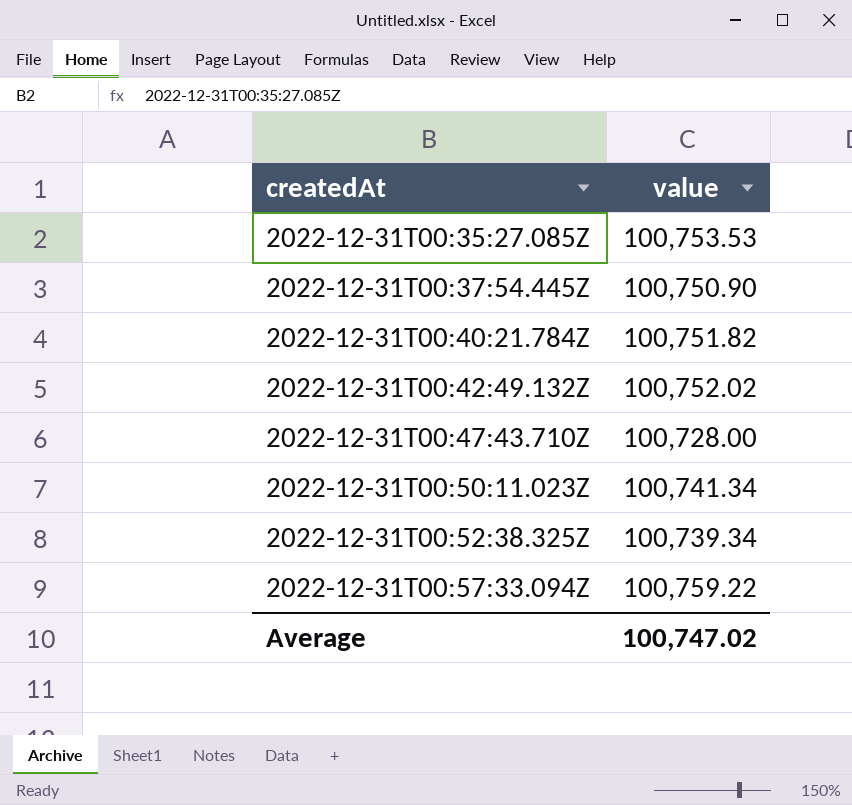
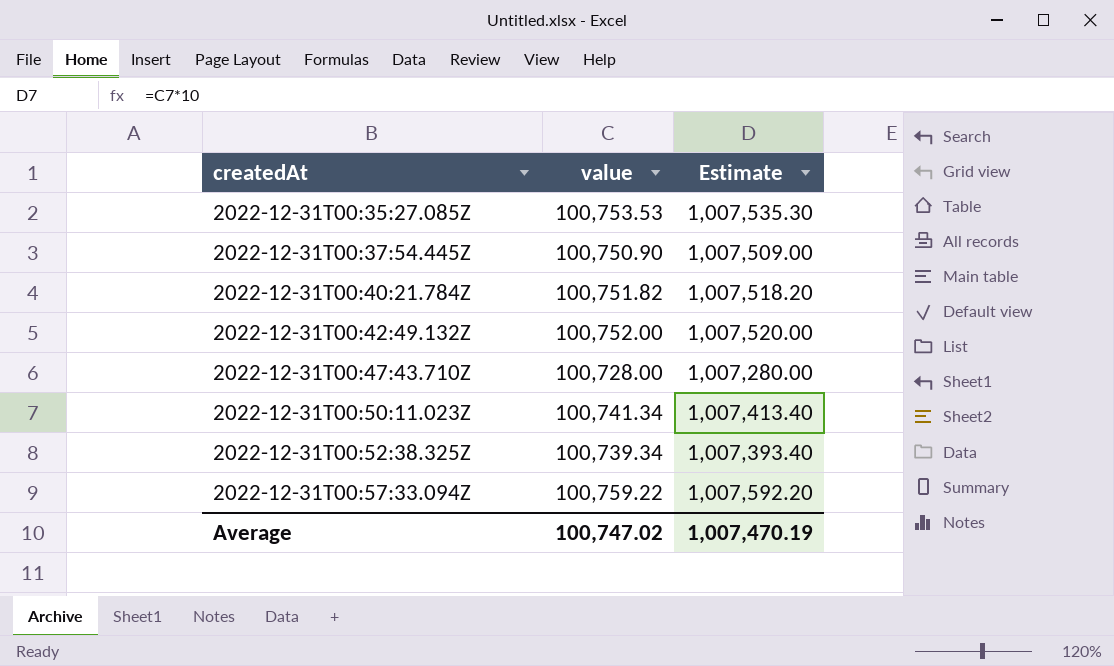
column Estimate | formula: none -> [value] * 10
2022-12-31T00:42:49.132Z | value: 100,752.02 -> 100,752.00

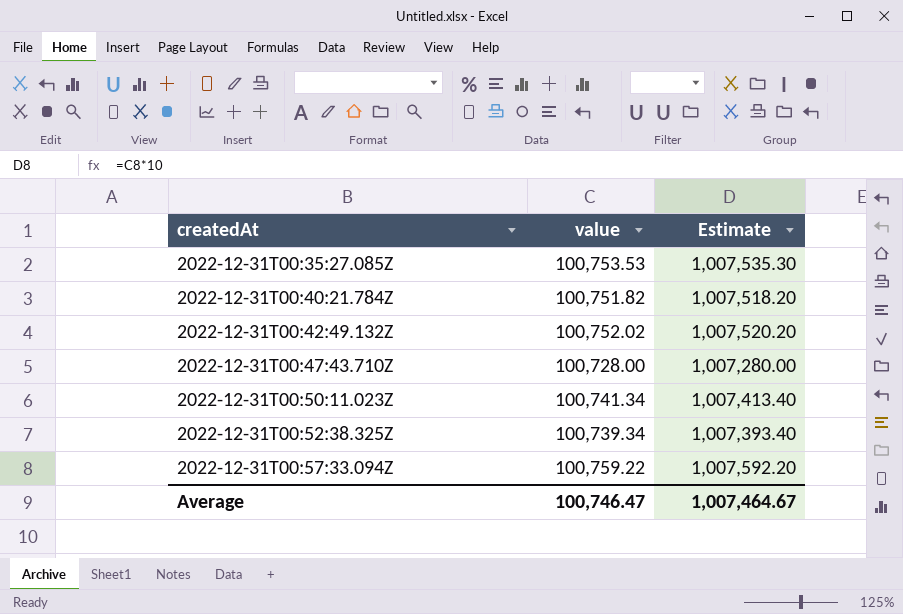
row 2022-12-31T00:37:54.445Z: 100,750.90 | 1,007,509.00 -> none
2022-12-31T00:42:49.132Z | value: 100,752.00 -> 100,752.02
2022-12-31T00:42:49.132Z | Estimate: 1,007,520.00 -> 1,007,520.20
Average | value: 100,747.02 -> 100,746.47
Average | Estimate: 1,007,470.19 -> 1,007,464.67

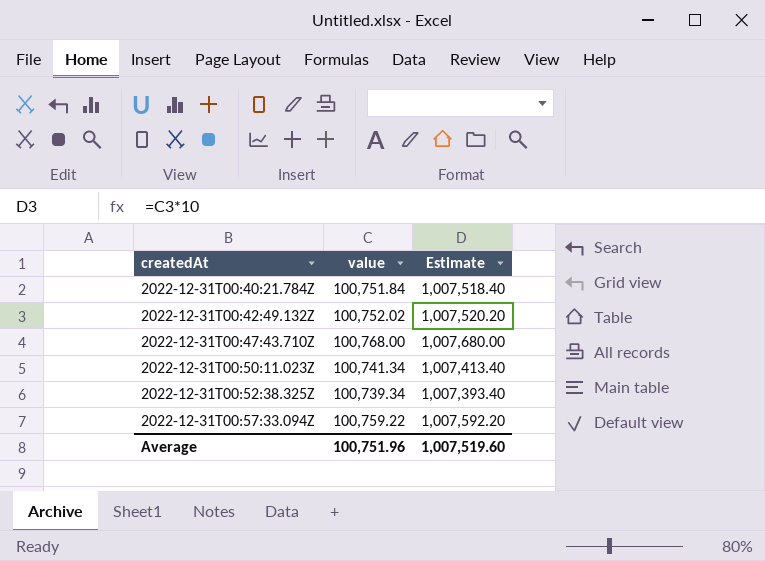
row 2022-12-31T00:35:27.085Z: 100,753.53 | 1,007,535.30 -> none
2022-12-31T00:40:21.784Z | value: 100,751.82 -> 100,751.84
2022-12-31T00:40:21.784Z | Estimate: 1,007,518.20 -> 1,007,518.40
2022-12-31T00:47:43.710Z | value: 100,728.00 -> 100,768.00
2022-12-31T00:47:43.710Z | Estimate: 1,007,280.00 -> 1,007,680.00
Average | value: 100,746.47 -> 100,751.96
Average | Estimate: 1,007,464.67 -> 1,007,519.60

